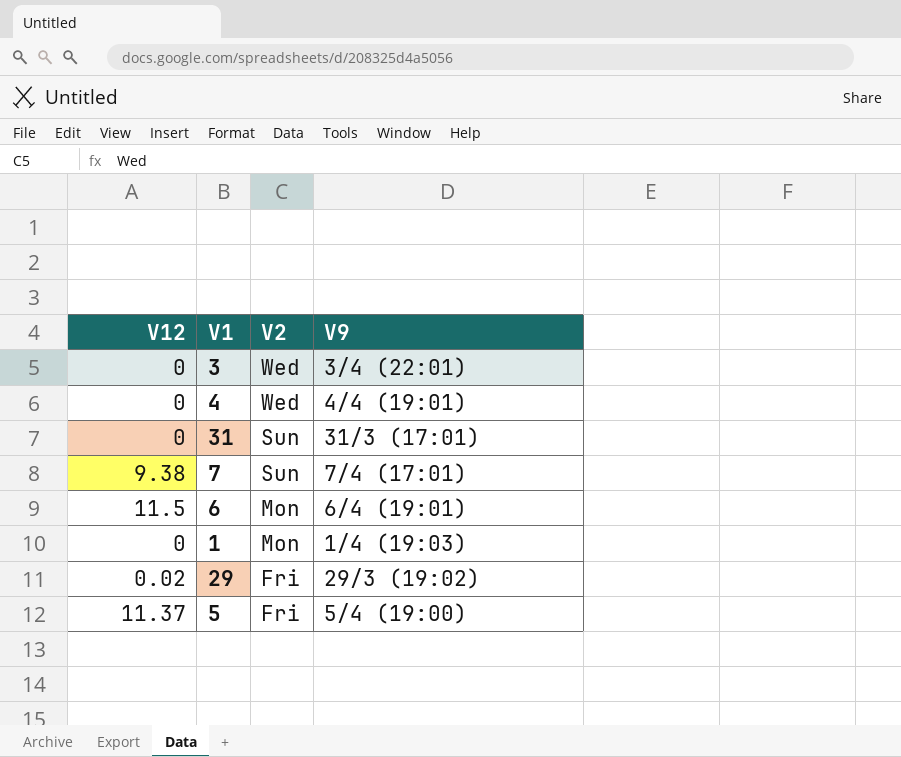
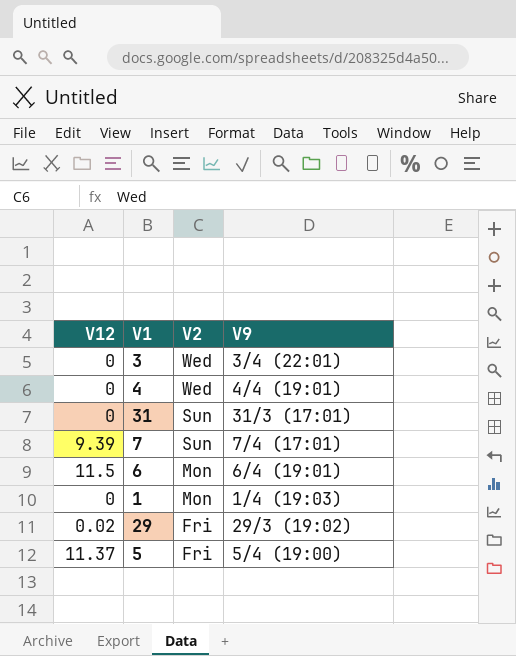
7 | V12: 9.38 -> 9.39

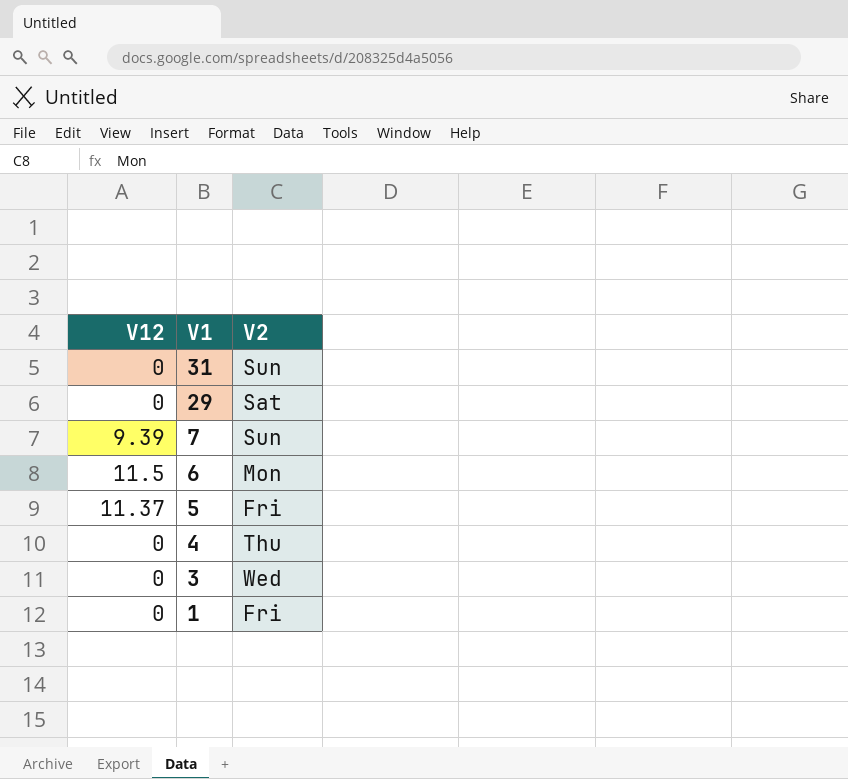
row order: V2 descending -> V1 descending
column V9 | position: 4 -> none
29 | V12: 0.02 -> 0
29 | V2: Fri -> Sat
4 | V2: Wed -> Thu
1 | V2: Mon -> Fri

